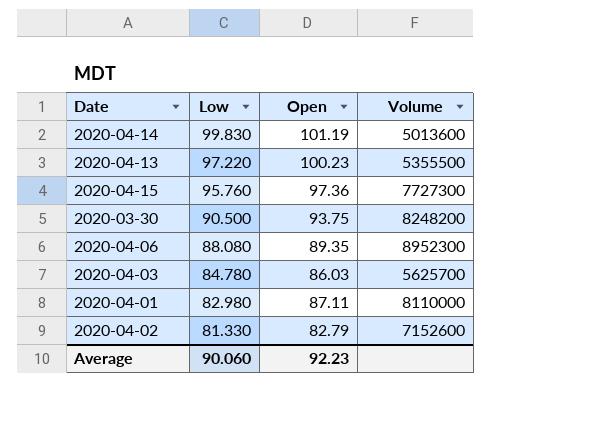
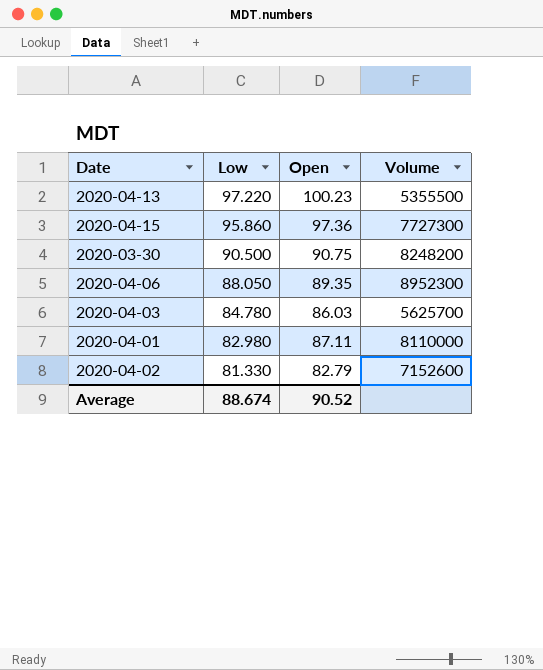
row 2020-04-14: 99.830 | 101.19 | 5013600 -> none
2020-04-15 | Low: 95.760 -> 95.860
2020-03-30 | Open: 93.75 -> 90.75
2020-04-06 | Low: 88.080 -> 88.050
Average | Low: 90.060 -> 88.674
Average | Open: 92.23 -> 90.52

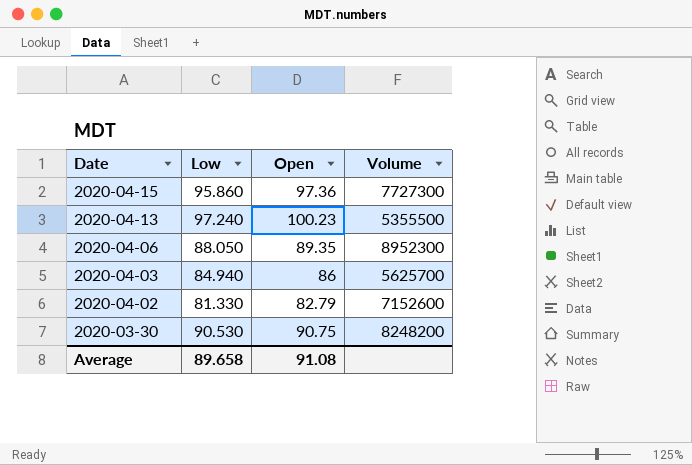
row order: Low descending -> Date descending
row 2020-04-01: 82.980 | 87.11 | 8110000 -> none
2020-04-13 | Low: 97.220 -> 97.240
2020-04-03 | Low: 84.780 -> 84.940
2020-04-03 | Open: 86.03 -> 86
2020-03-30 | Low: 90.500 -> 90.530
Average | Low: 88.674 -> 89.658
Average | Open: 90.52 -> 91.08

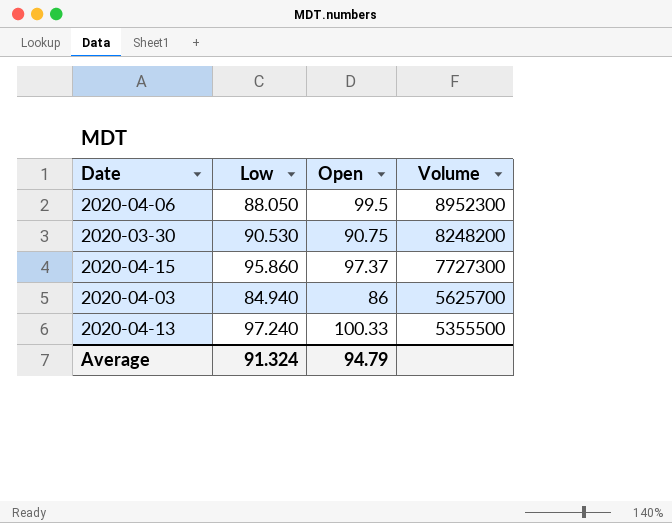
row order: Date descending -> Volume descending
row 2020-04-02: 81.330 | 82.79 | 7152600 -> none
2020-04-06 | Open: 89.35 -> 99.5
2020-04-15 | Open: 97.36 -> 97.37
2020-04-13 | Open: 100.23 -> 100.33
Average | Low: 89.658 -> 91.324
Average | Open: 91.08 -> 94.79

